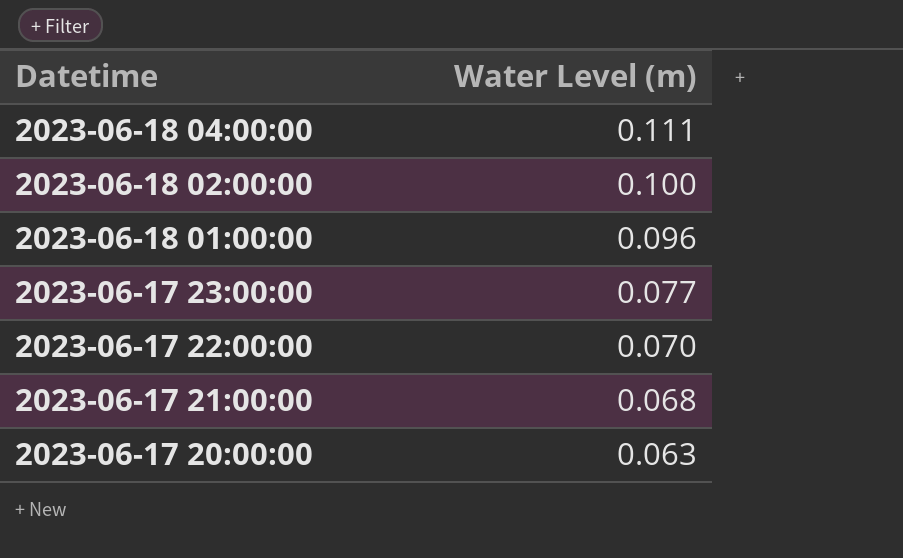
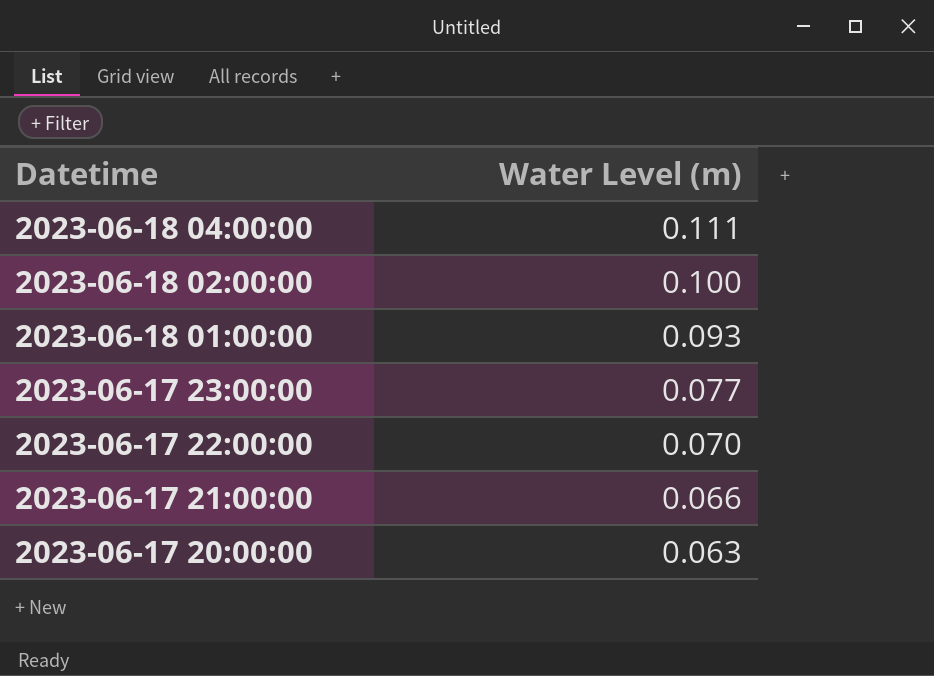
2023-06-18 01:00:00 | Water Level (m): 0.096 -> 0.093
2023-06-17 21:00:00 | Water Level (m): 0.068 -> 0.066

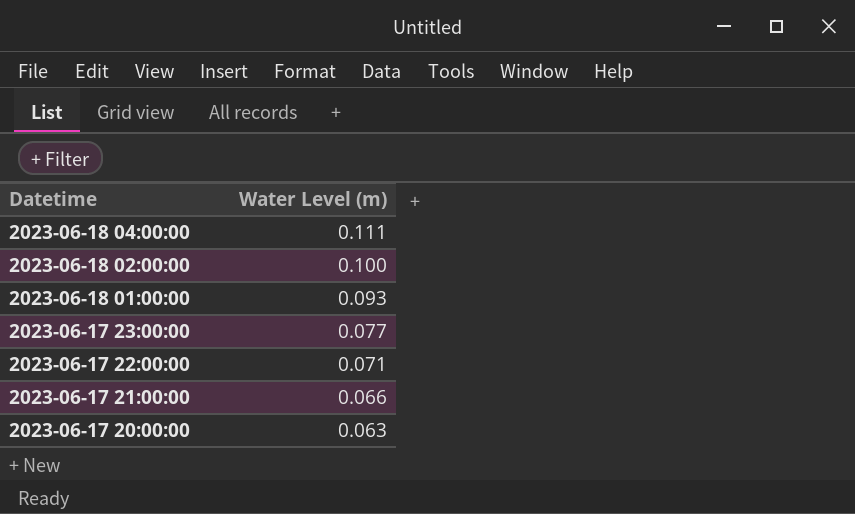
2023-06-17 22:00:00 | Water Level (m): 0.070 -> 0.071

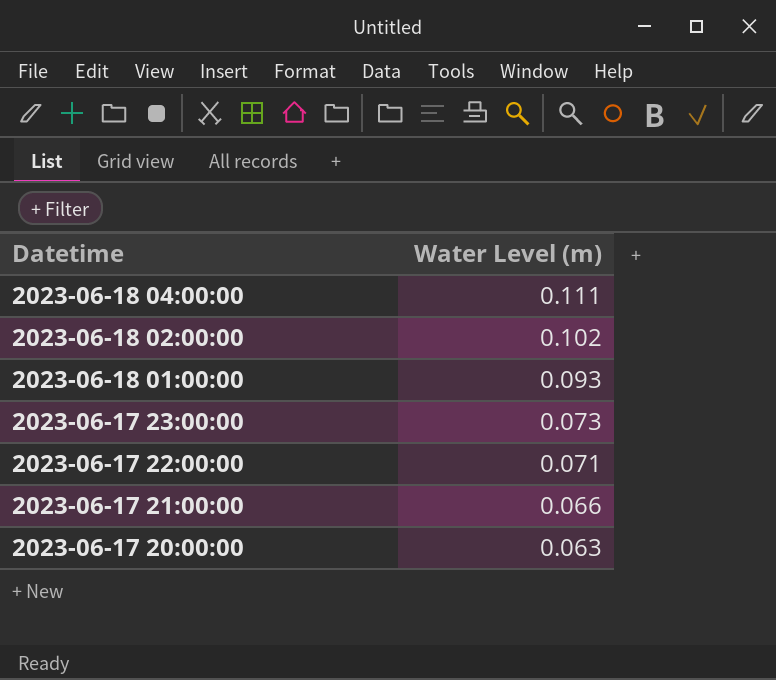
2023-06-18 02:00:00 | Water Level (m): 0.100 -> 0.102
2023-06-17 23:00:00 | Water Level (m): 0.077 -> 0.073

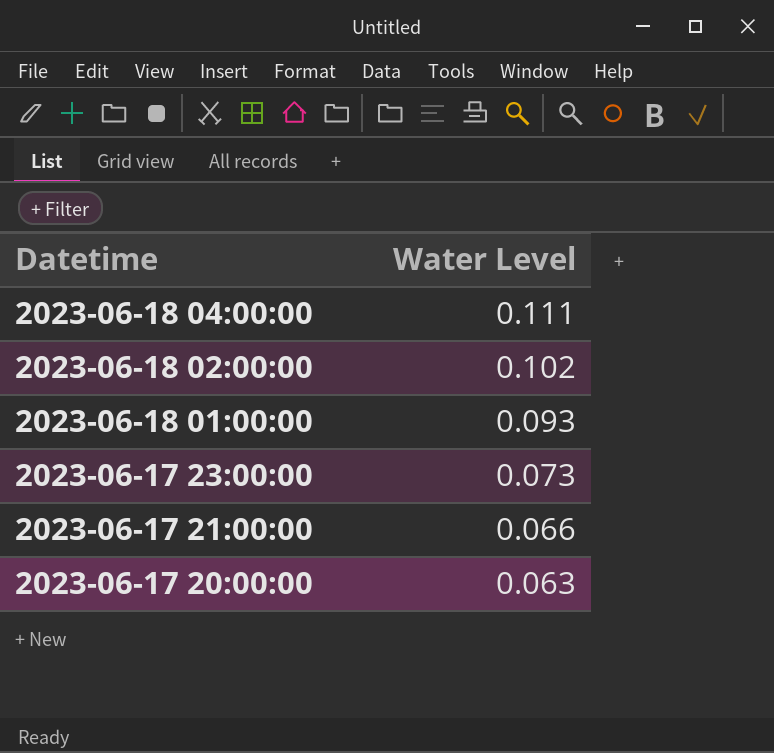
column name: Water Level (m) -> Water Level
row 2023-06-17 22:00:00: 0.071 -> none

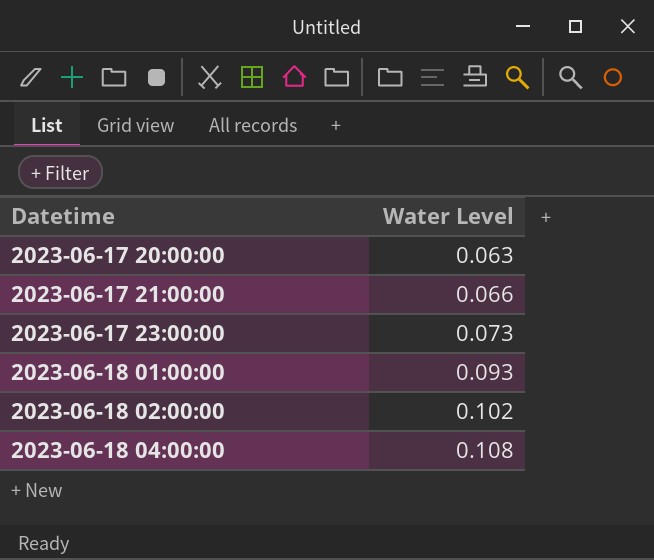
row order: Datetime descending -> Datetime ascending
2023-06-18 04:00:00 | Water Level: 0.111 -> 0.108

